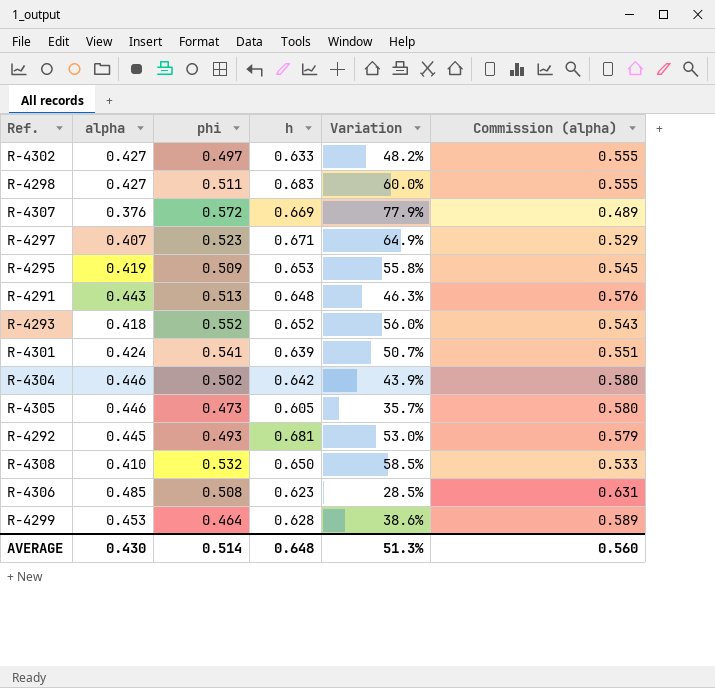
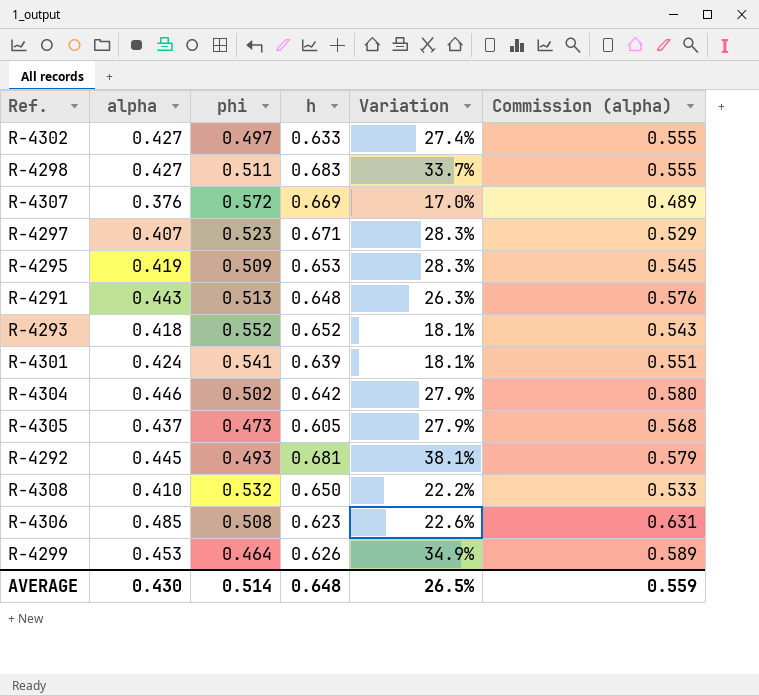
column Variation | formula: ([h] - [alpha]) / [alpha] -> ([h] - [phi]) / [phi]
R-4305 | alpha: 0.446 -> 0.437
R-4305 | Commission (alpha): 0.580 -> 0.568
R-4299 | h: 0.628 -> 0.626
AVERAGE | Variation: 51.3% -> 26.5%
AVERAGE | Commission (alpha): 0.560 -> 0.559

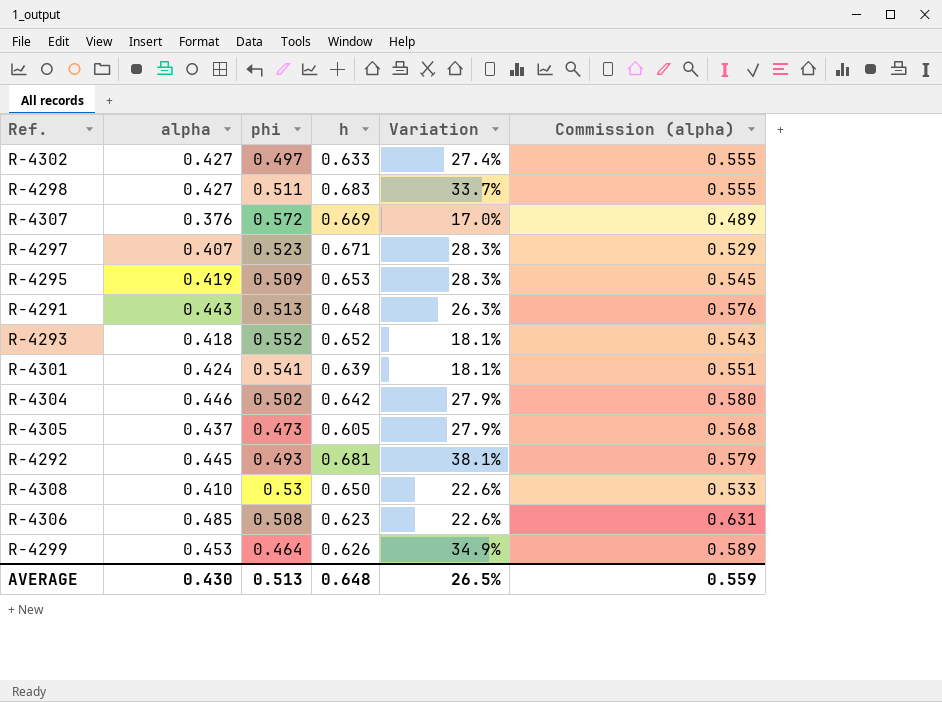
R-4308 | phi: 0.532 -> 0.53
R-4308 | Variation: 22.2% -> 22.6%
AVERAGE | phi: 0.514 -> 0.513

